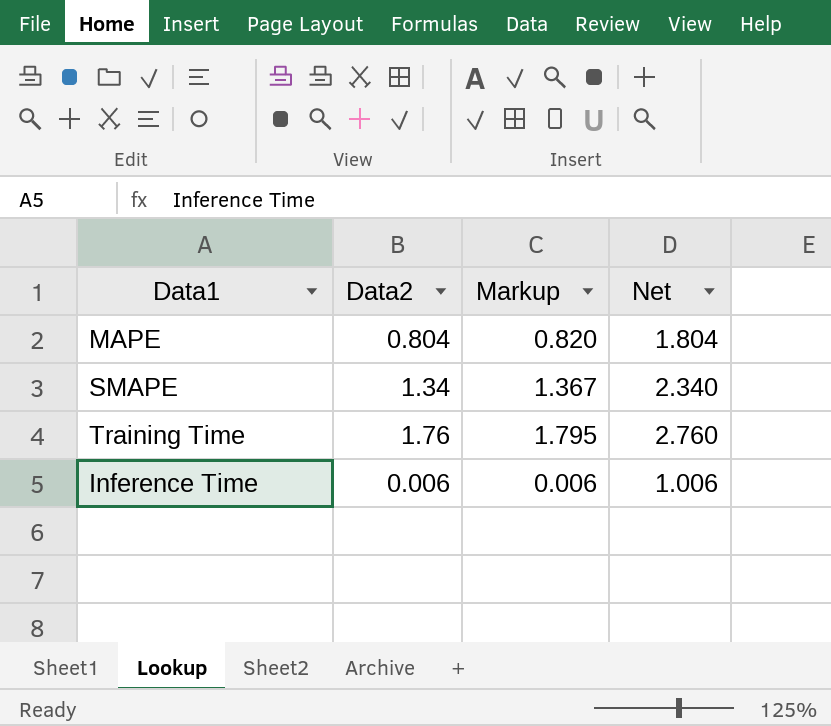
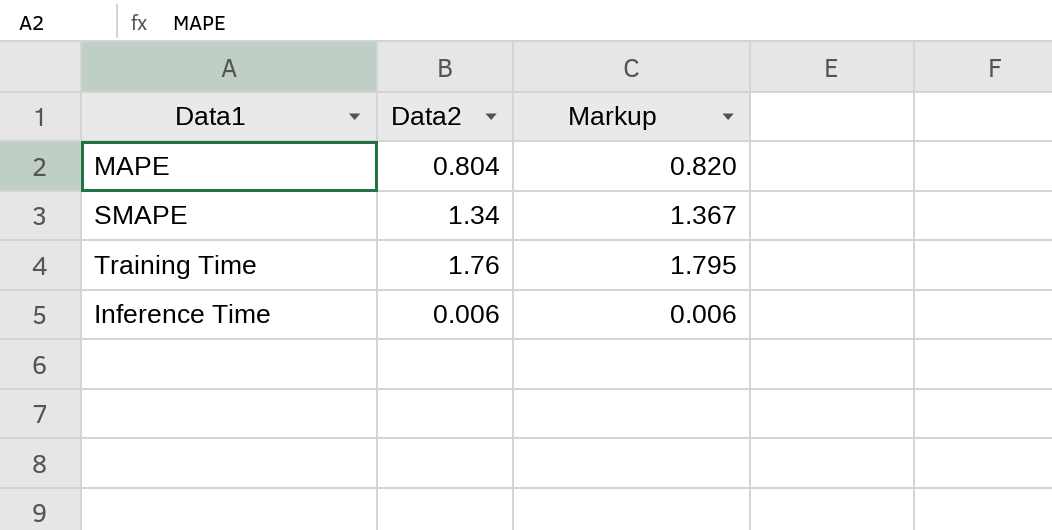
column Net | formula: [Data2] + 1 -> none

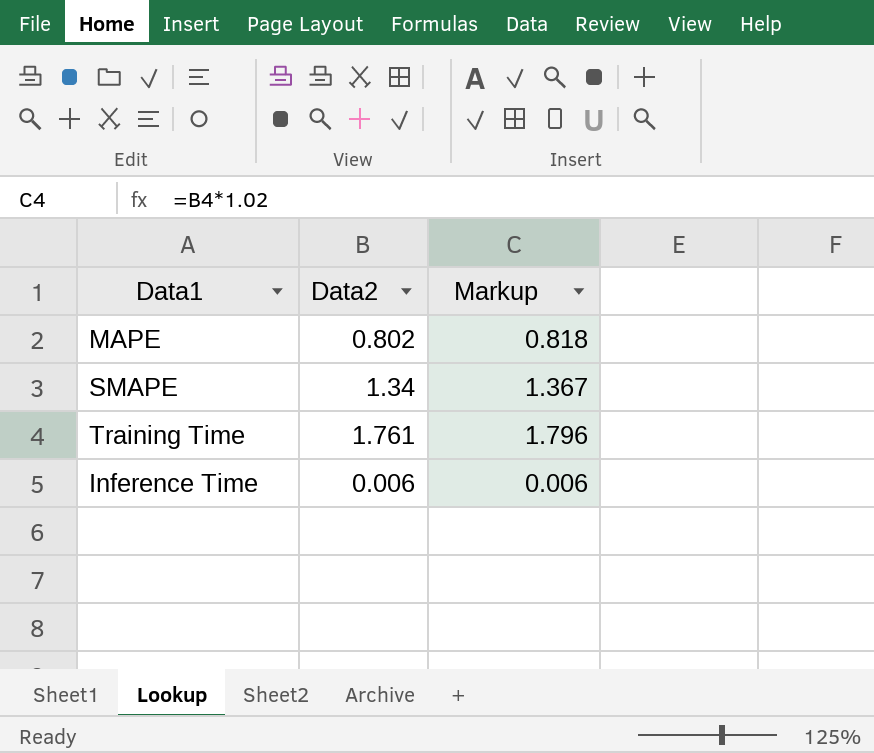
MAPE | Data2: 0.804 -> 0.802
MAPE | Markup: 0.820 -> 0.818
Training Time | Data2: 1.76 -> 1.761
Training Time | Markup: 1.795 -> 1.796

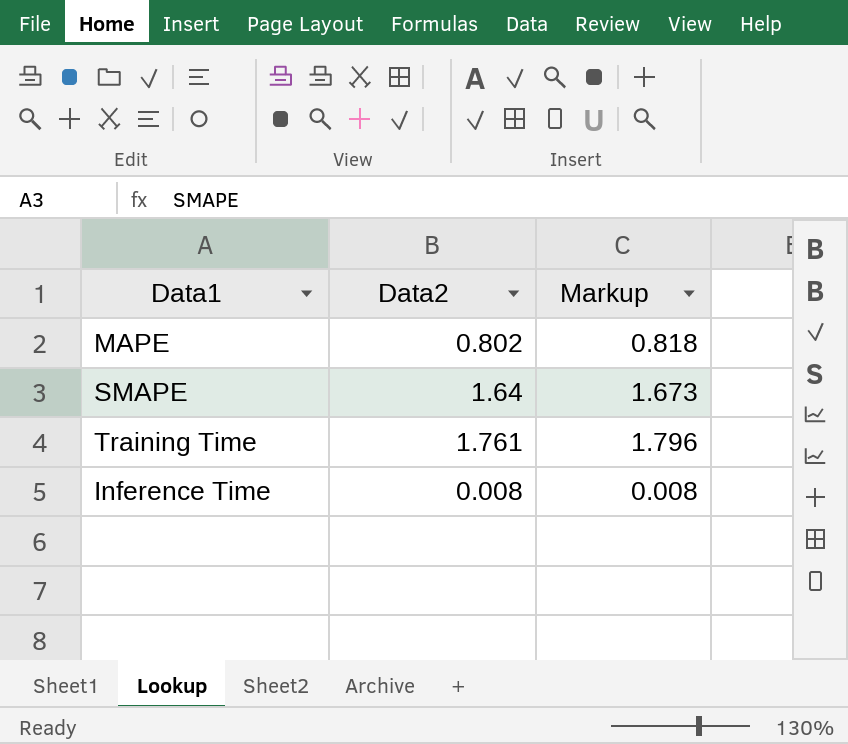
SMAPE | Data2: 1.34 -> 1.64
SMAPE | Markup: 1.367 -> 1.673
Inference Time | Data2: 0.006 -> 0.008
Inference Time | Markup: 0.006 -> 0.008

